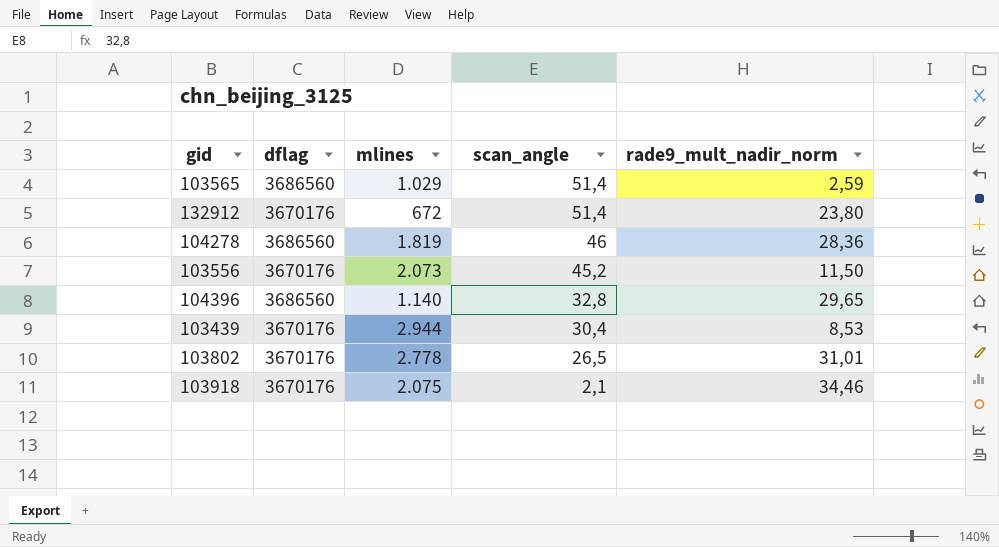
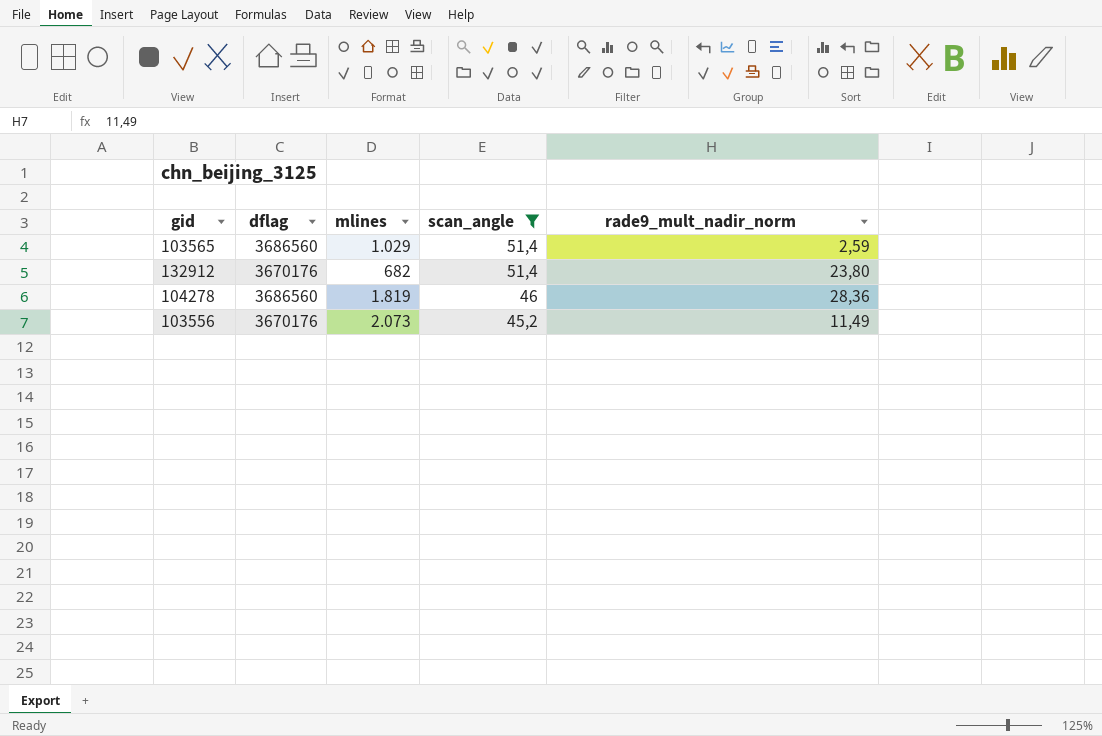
filter: none -> scan_angle >= 45,2
132912 | mlines: 672 -> 682
103556 | rade9_mult_nadir_norm: 11,50 -> 11,49

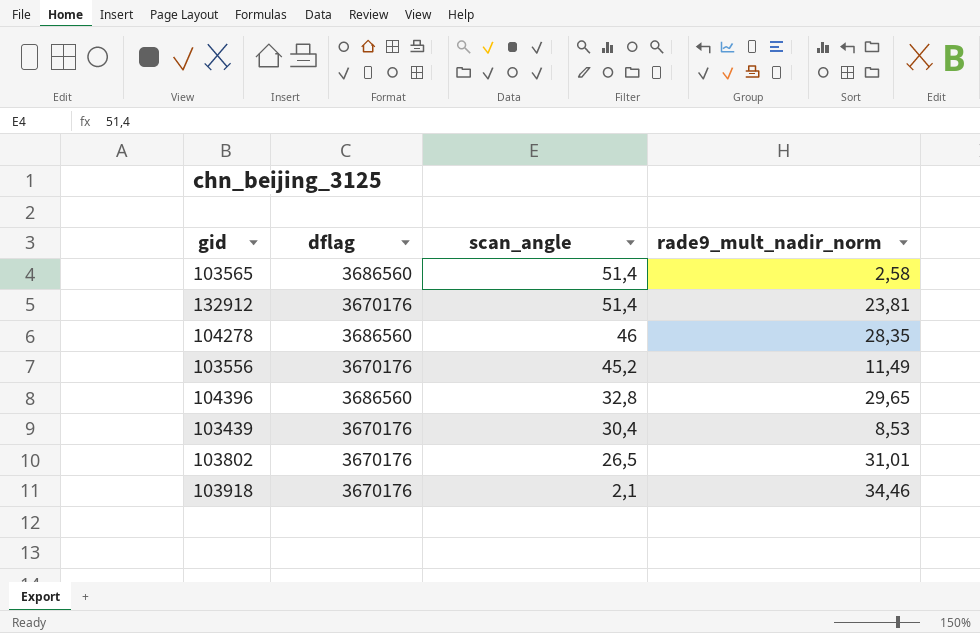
filter: scan_angle >= 45,2 -> none
column mlines | position: 3 -> none
103565 | rade9_mult_nadir_norm: 2,59 -> 2,58
132912 | rade9_mult_nadir_norm: 23,80 -> 23,81
104278 | rade9_mult_nadir_norm: 28,36 -> 28,35

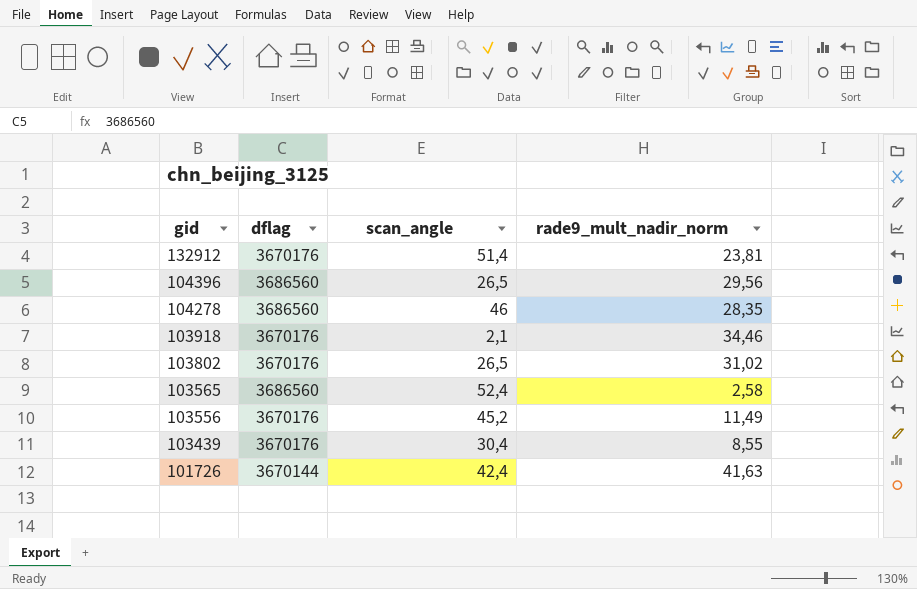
row order: scan_angle descending -> gid descending
104396 | scan_angle: 32,8 -> 26,5
104396 | rade9_mult_nadir_norm: 29,65 -> 29,56
103802 | rade9_mult_nadir_norm: 31,01 -> 31,02
103565 | scan_angle: 51,4 -> 52,4
103439 | rade9_mult_nadir_norm: 8,53 -> 8,55
row 101726: none -> 3670144 | 42,4 | 41,63

